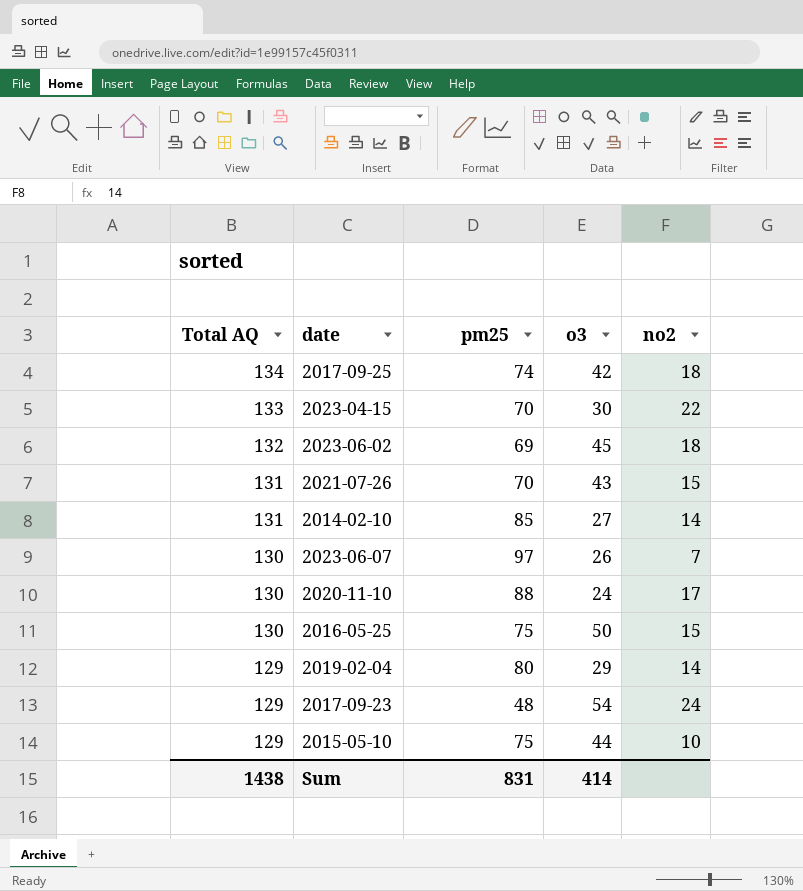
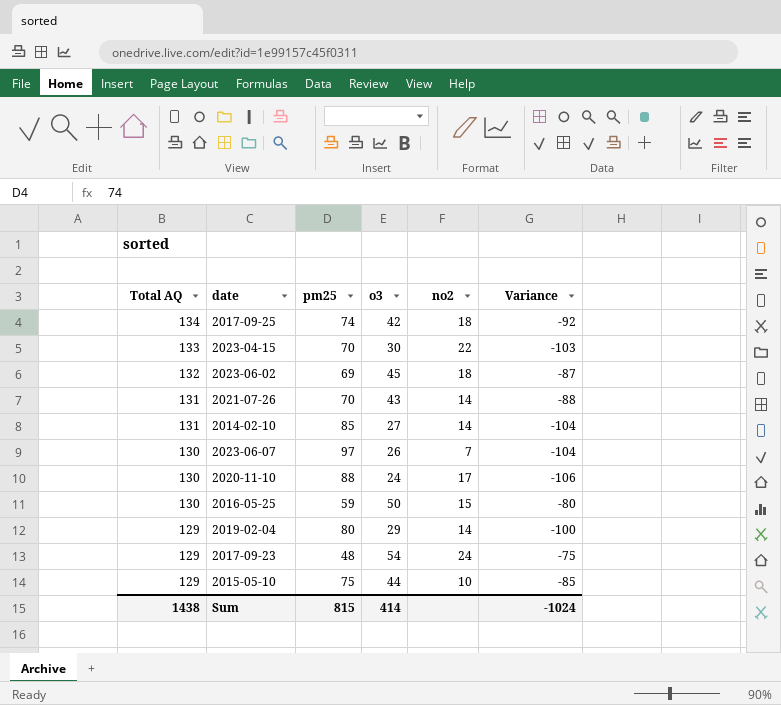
column Variance | formula: none -> [o3] - [Total AQ]
2021-07-26 | no2: 15 -> 14
2016-05-25 | pm25: 75 -> 59
Sum | pm25: 831 -> 815

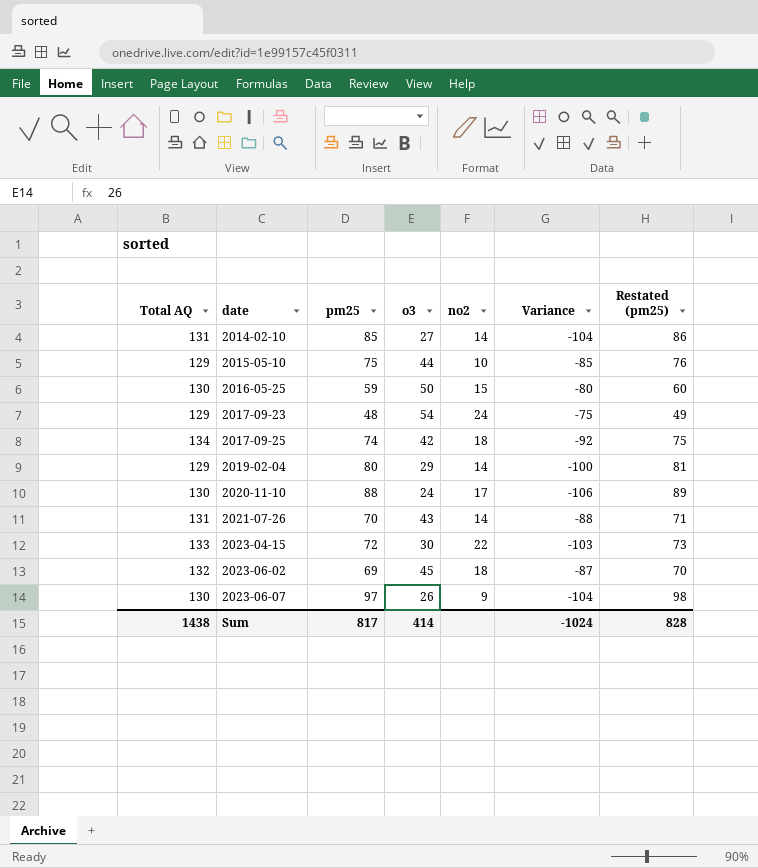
row order: Total AQ descending -> date ascending
column Restated (pm25) | formula: none -> [pm25] + 1
2023-04-15 | pm25: 70 -> 72
2023-06-07 | no2: 7 -> 9
Sum | pm25: 815 -> 817

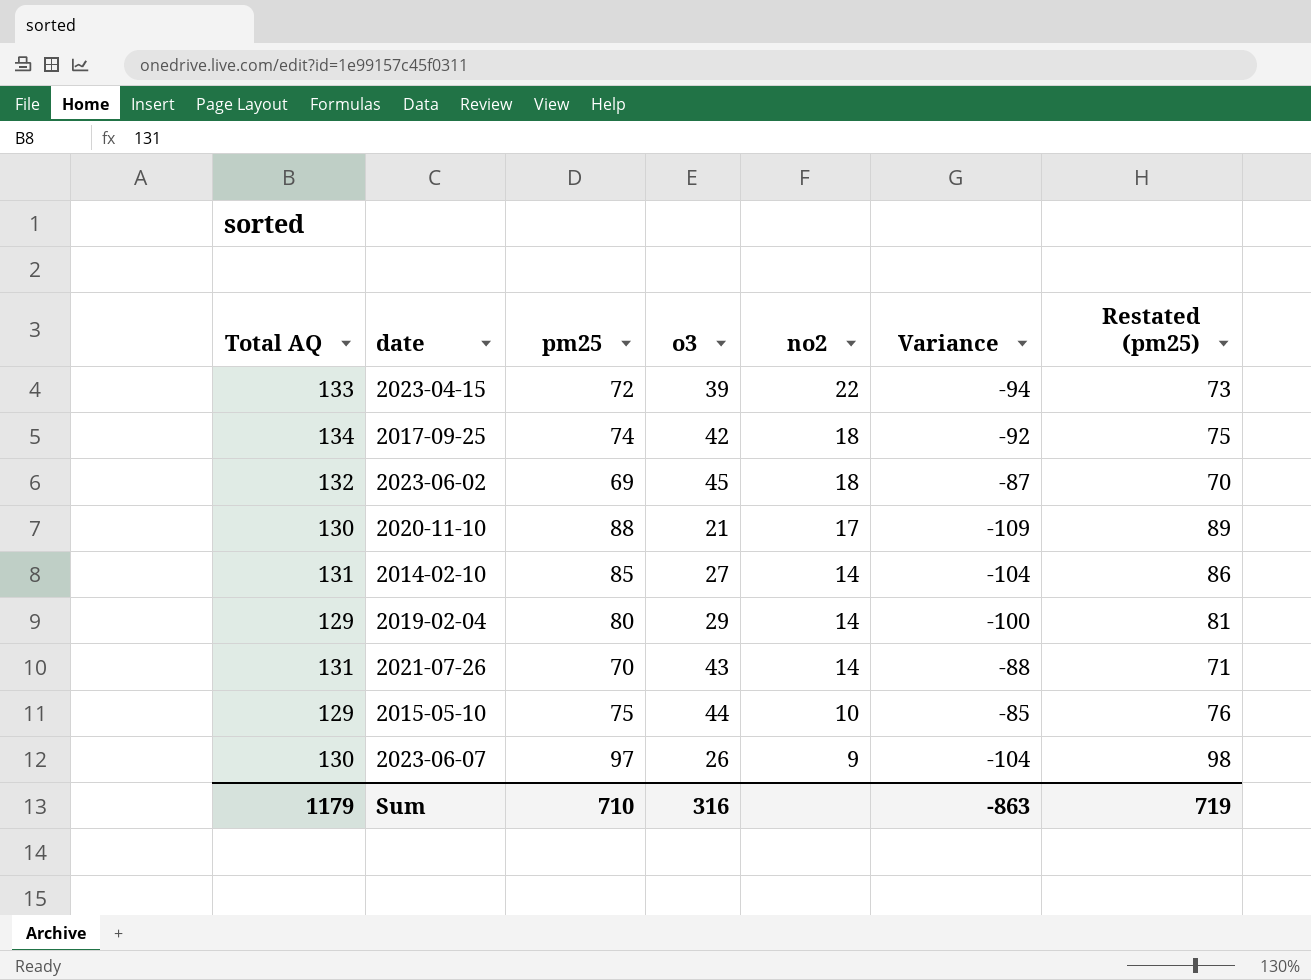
row order: date ascending -> no2 descending
row 2016-05-25: 130 | 59 | 50 | 15 | -80 | 60 -> none
row 2017-09-23: 129 | 48 | 54 | 24 | -75 | 49 -> none
2023-04-15 | o3: 30 -> 39
2023-04-15 | Variance: -103 -> -94
2020-11-10 | o3: 24 -> 21
2020-11-10 | Variance: -106 -> -109
Sum | Total AQ: 1438 -> 1179
Sum | pm25: 817 -> 710
Sum | o3: 414 -> 316
Sum | Variance: -1024 -> -863
Sum | Restated (pm25): 828 -> 719

